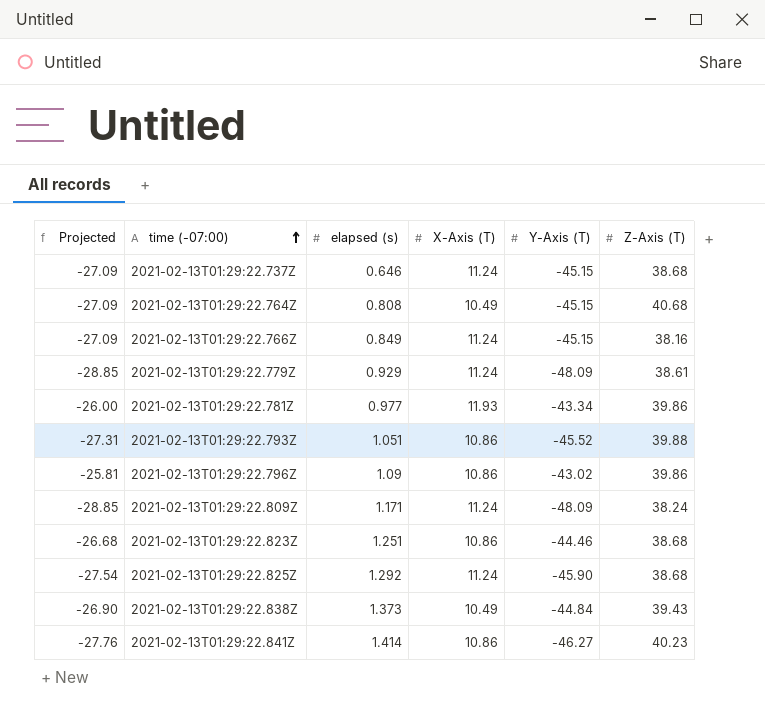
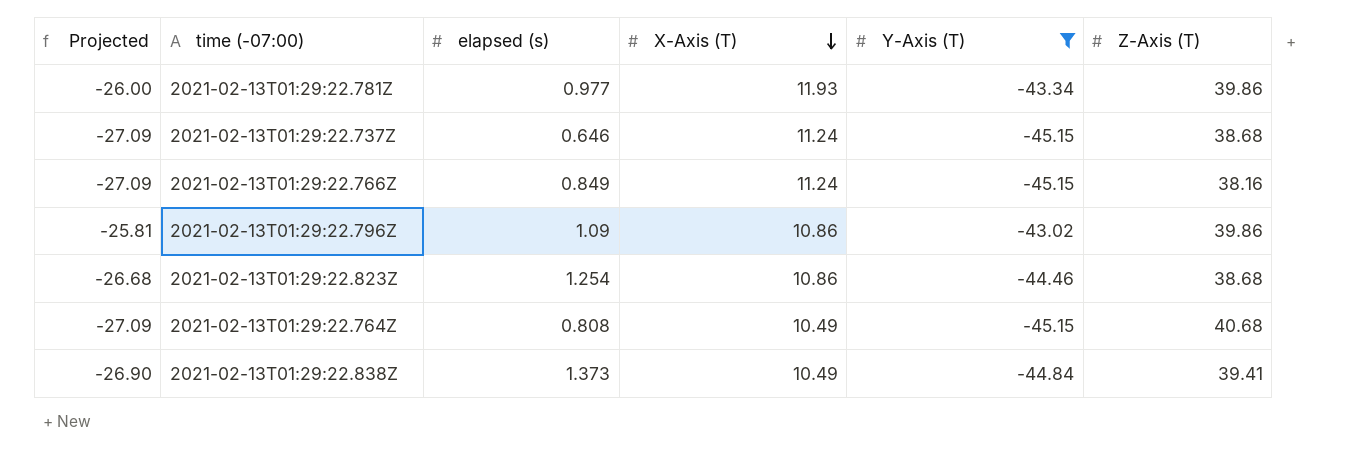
filter: none -> Y-Axis (T) >= -45.15
row order: time (-07:00) ascending -> X-Axis (T) descending
2021-02-13T01:29:22.823Z | elapsed (s): 1.251 -> 1.254
2021-02-13T01:29:22.838Z | Z-Axis (T): 39.43 -> 39.41

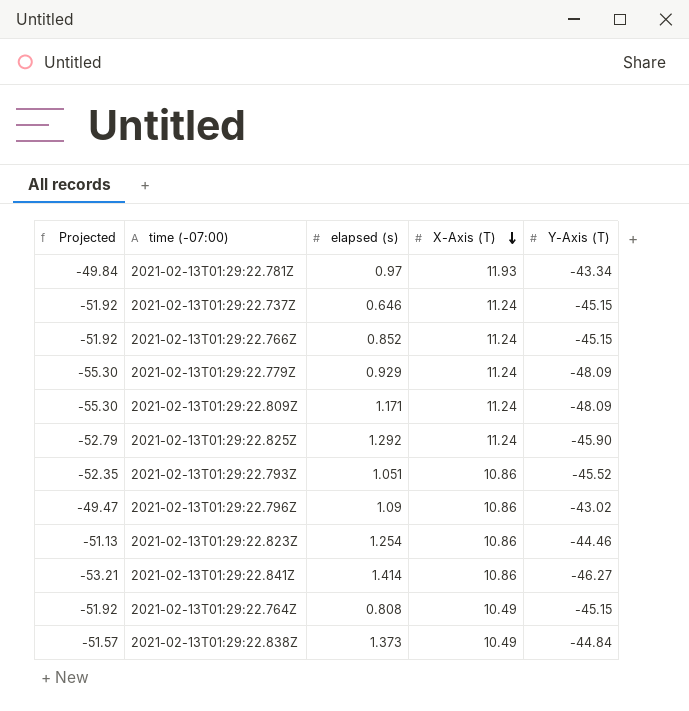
filter: Y-Axis (T) >= -45.15 -> none
column Z-Axis (T) | position: 6 -> none
column Projected | formula: [Y-Axis (T)] * 0.6 -> [Y-Axis (T)] * 1.15
2021-02-13T01:29:22.781Z | elapsed (s): 0.977 -> 0.97
2021-02-13T01:29:22.766Z | elapsed (s): 0.849 -> 0.852

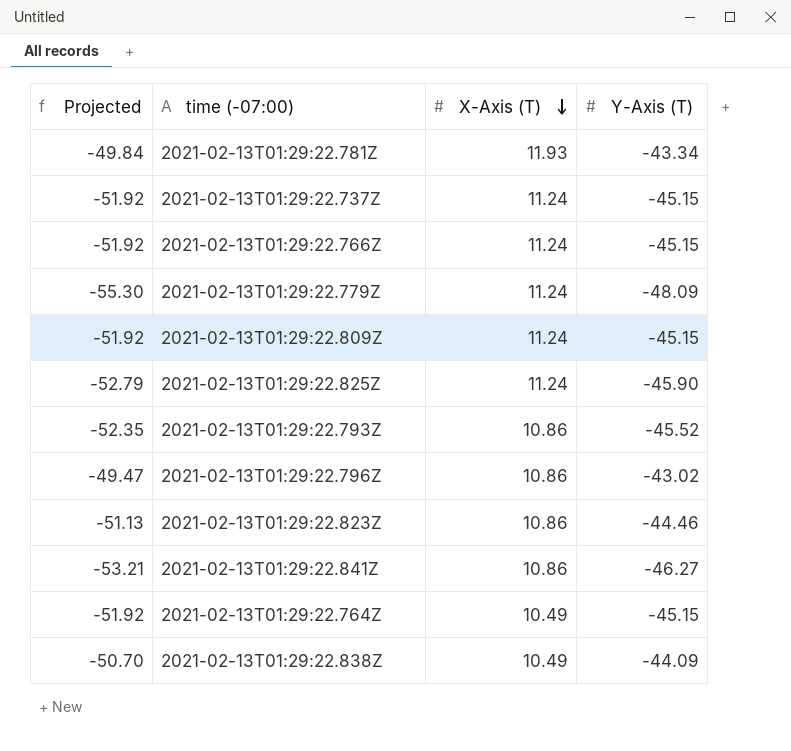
column elapsed (s) | position: 3 -> none
2021-02-13T01:29:22.809Z | Projected: -55.30 -> -51.92
2021-02-13T01:29:22.809Z | Y-Axis (T): -48.09 -> -45.15
2021-02-13T01:29:22.838Z | Projected: -51.57 -> -50.70
2021-02-13T01:29:22.838Z | Y-Axis (T): -44.84 -> -44.09

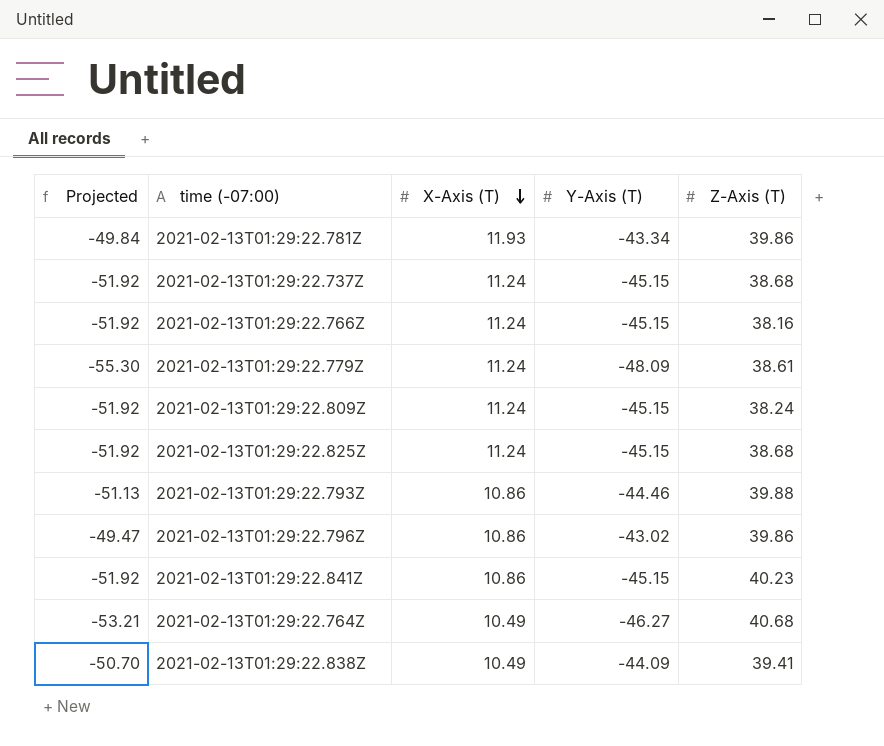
column Z-Axis (T) | position: none -> 5
row 2021-02-13T01:29:22.823Z: -51.13 | 10.86 | -44.46 -> none
2021-02-13T01:29:22.825Z | Projected: -52.79 -> -51.92
2021-02-13T01:29:22.825Z | Y-Axis (T): -45.90 -> -45.15
2021-02-13T01:29:22.793Z | Projected: -52.35 -> -51.13
2021-02-13T01:29:22.793Z | Y-Axis (T): -45.52 -> -44.46
2021-02-13T01:29:22.841Z | Projected: -53.21 -> -51.92
2021-02-13T01:29:22.841Z | Y-Axis (T): -46.27 -> -45.15
2021-02-13T01:29:22.764Z | Projected: -51.92 -> -53.21
2021-02-13T01:29:22.764Z | Y-Axis (T): -45.15 -> -46.27

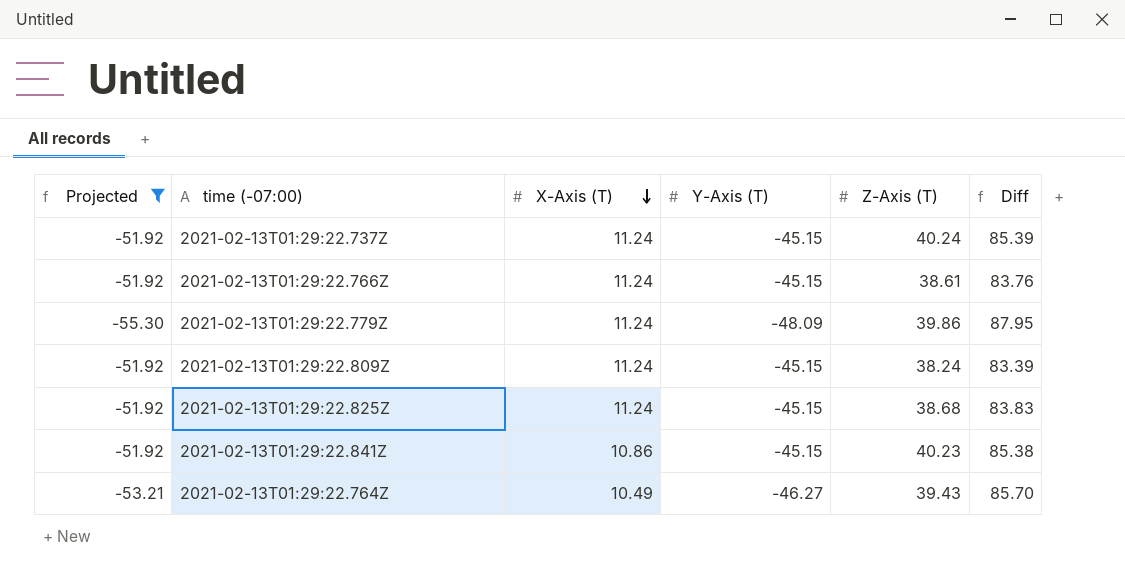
filter: none -> Projected <= -51.92
column Diff | formula: none -> [Z-Axis (T)] - [Y-Axis (T)]
2021-02-13T01:29:22.737Z | Z-Axis (T): 38.68 -> 40.24
2021-02-13T01:29:22.766Z | Z-Axis (T): 38.16 -> 38.61
2021-02-13T01:29:22.779Z | Z-Axis (T): 38.61 -> 39.86
2021-02-13T01:29:22.764Z | Z-Axis (T): 40.68 -> 39.43

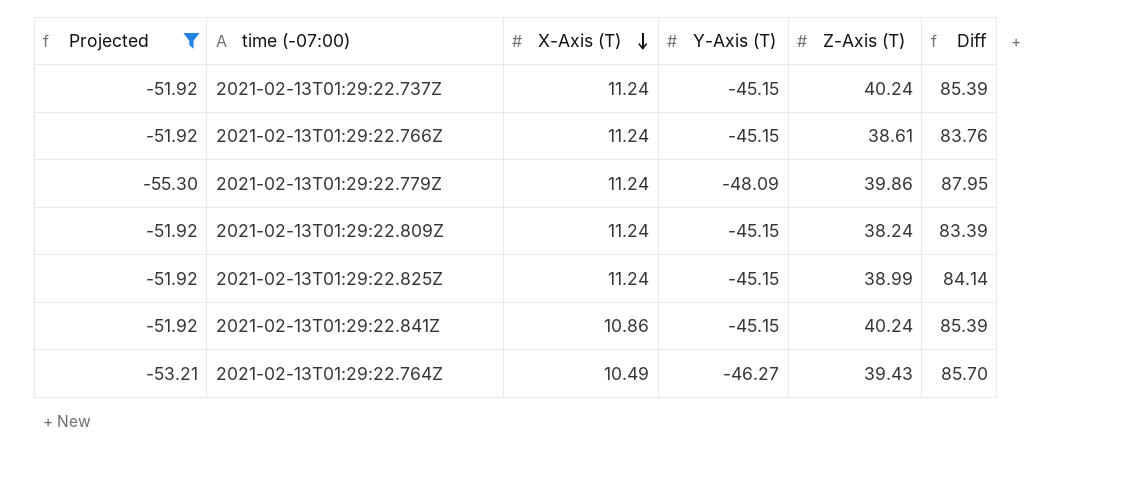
2021-02-13T01:29:22.825Z | Z-Axis (T): 38.68 -> 38.99
2021-02-13T01:29:22.825Z | Diff: 83.83 -> 84.14
2021-02-13T01:29:22.841Z | Z-Axis (T): 40.23 -> 40.24
2021-02-13T01:29:22.841Z | Diff: 85.38 -> 85.39

